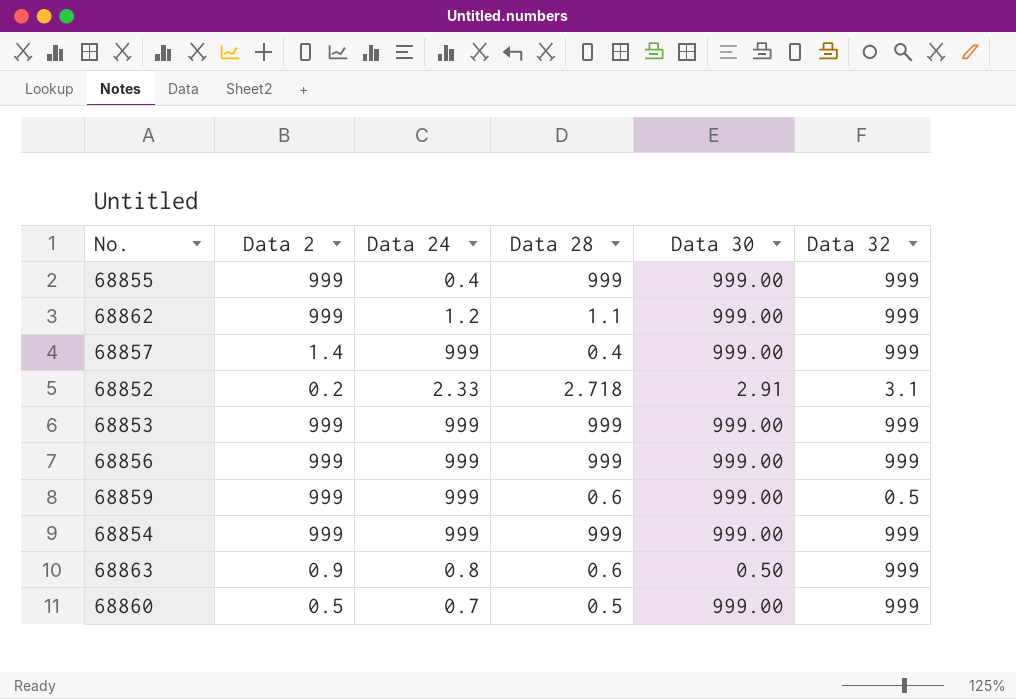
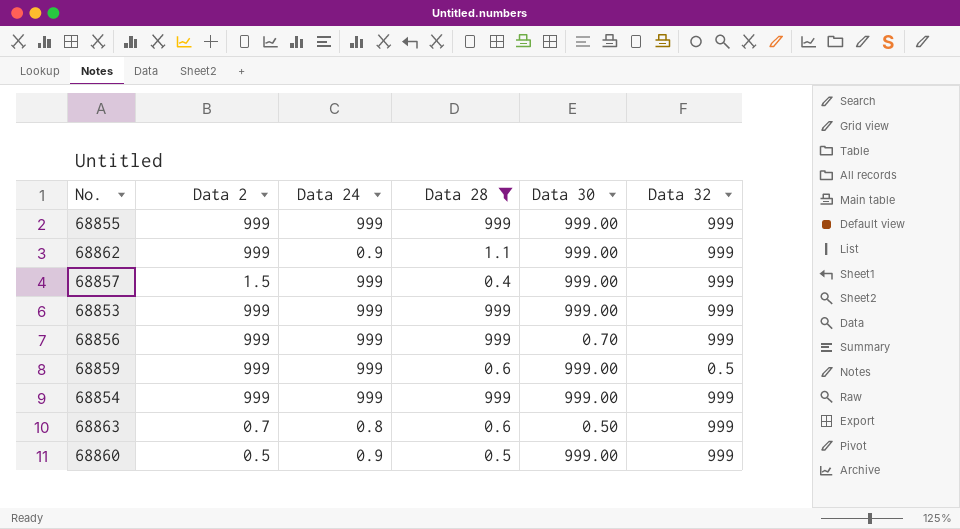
filter: none -> Data 28 != 2.718
68855 | Data 24: 0.4 -> 999
68862 | Data 24: 1.2 -> 0.9
68857 | Data 2: 1.4 -> 1.5
68856 | Data 30: 999.00 -> 0.70
68863 | Data 2: 0.9 -> 0.7
68860 | Data 24: 0.7 -> 0.9

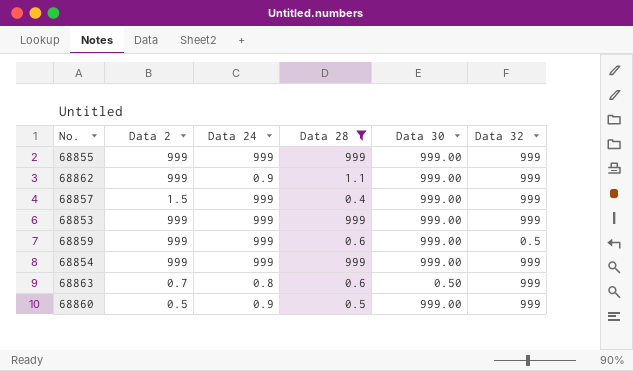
row 68856: 999 | 999 | 999 | 0.70 | 999 -> none

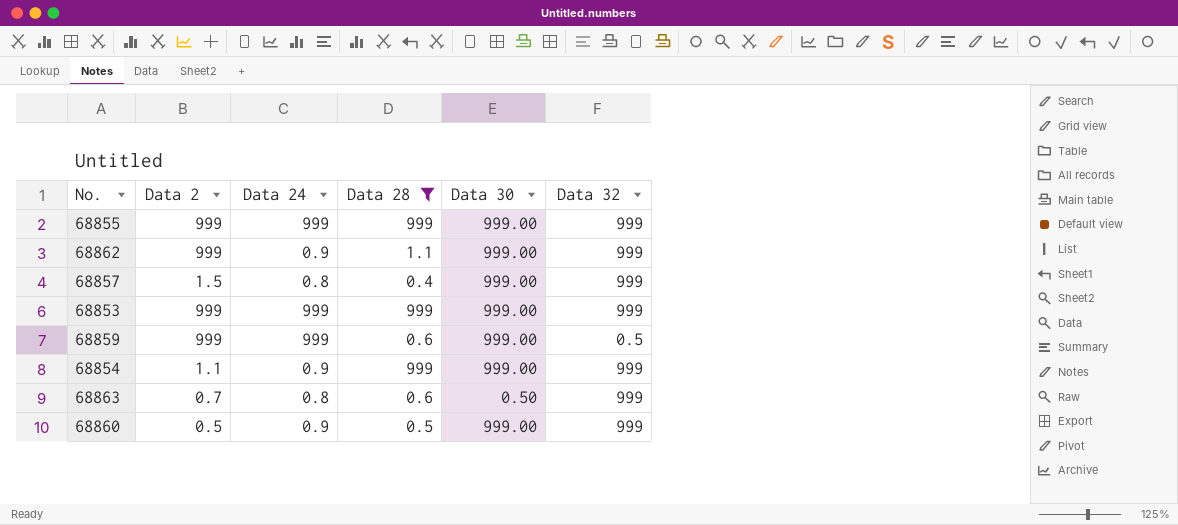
68857 | Data 24: 999 -> 0.8
68854 | Data 2: 999 -> 1.1
68854 | Data 24: 999 -> 0.9

